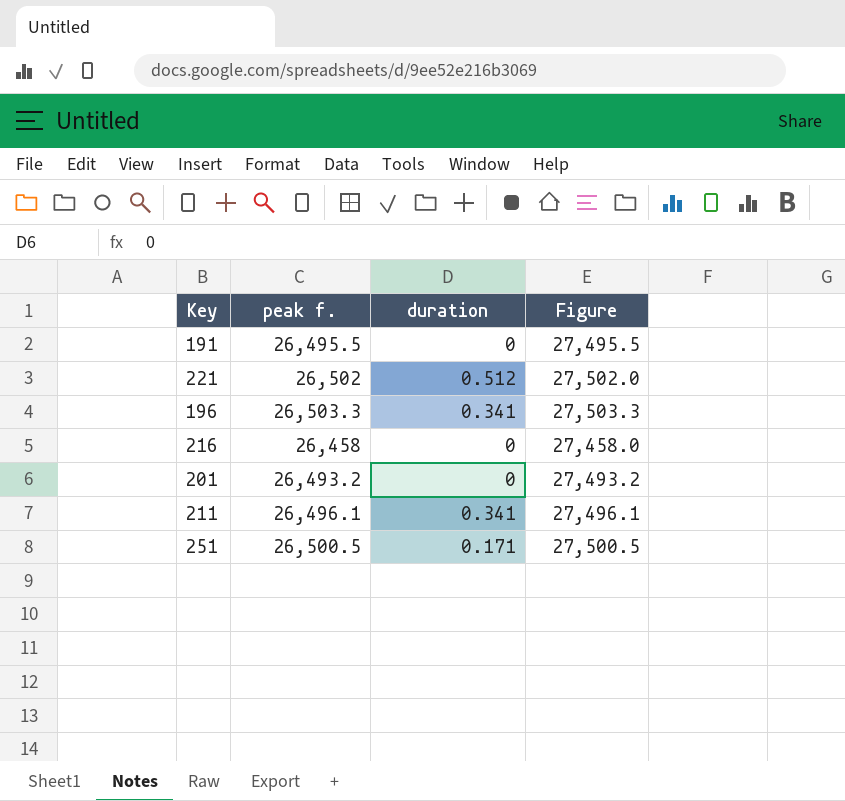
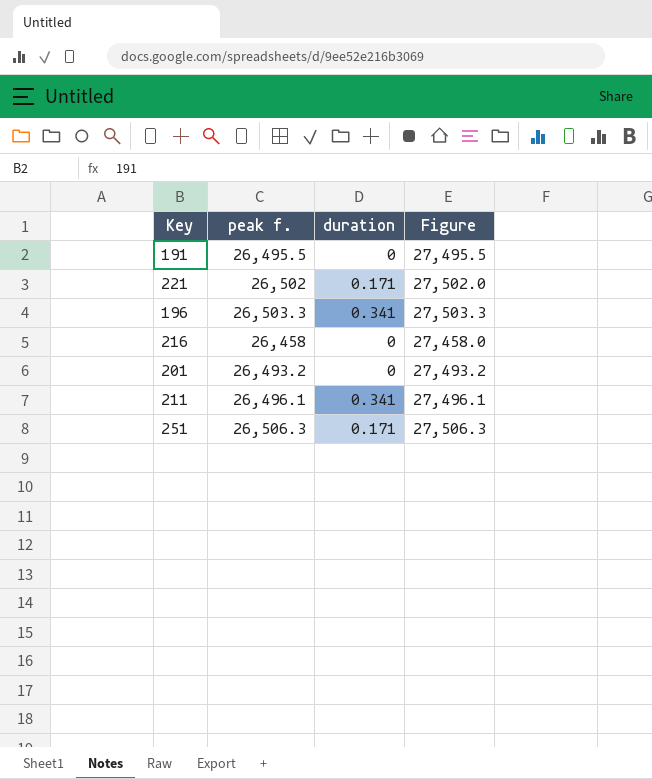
221 | duration: 0.512 -> 0.171
251 | peak f.: 26,500.5 -> 26,506.3
251 | Figure: 27,500.5 -> 27,506.3

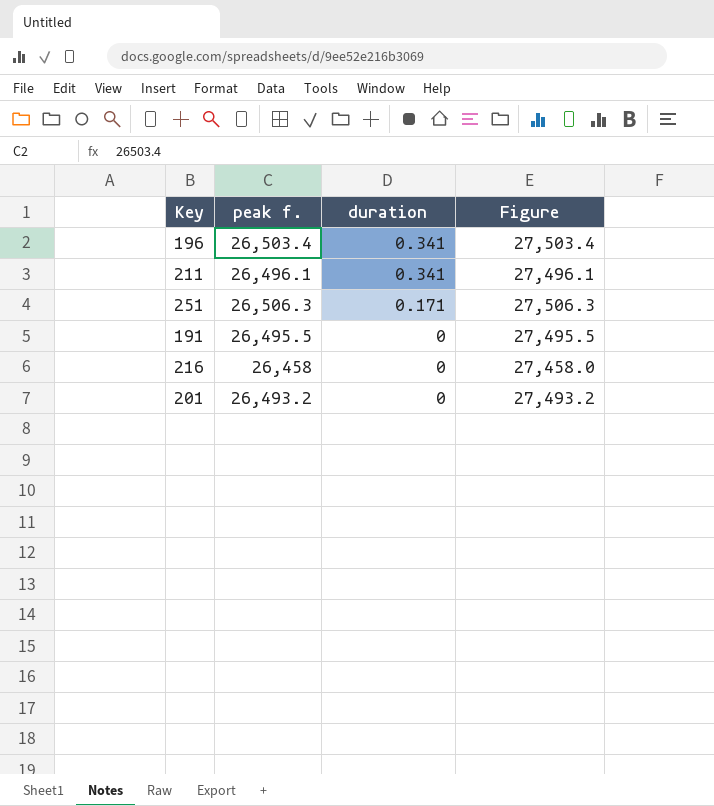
row order: none -> duration descending
row 221: 26,502 | 0.171 | 27,502.0 -> none
196 | peak f.: 26,503.3 -> 26,503.4
196 | Figure: 27,503.3 -> 27,503.4

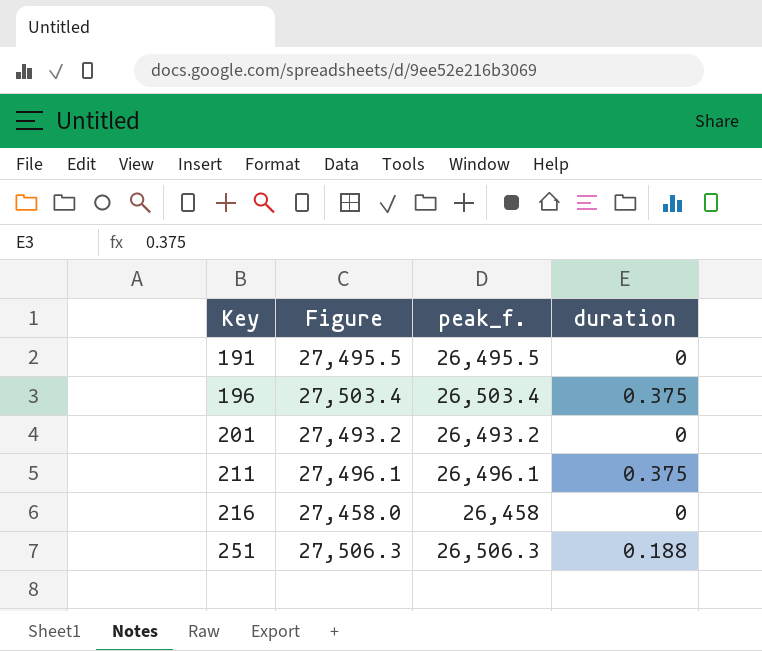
row order: duration descending -> Key ascending
column Figure | position: 4 -> 2
column name: peak f. -> peak_f.
196 | duration: 0.341 -> 0.375
211 | duration: 0.341 -> 0.375
251 | duration: 0.171 -> 0.188

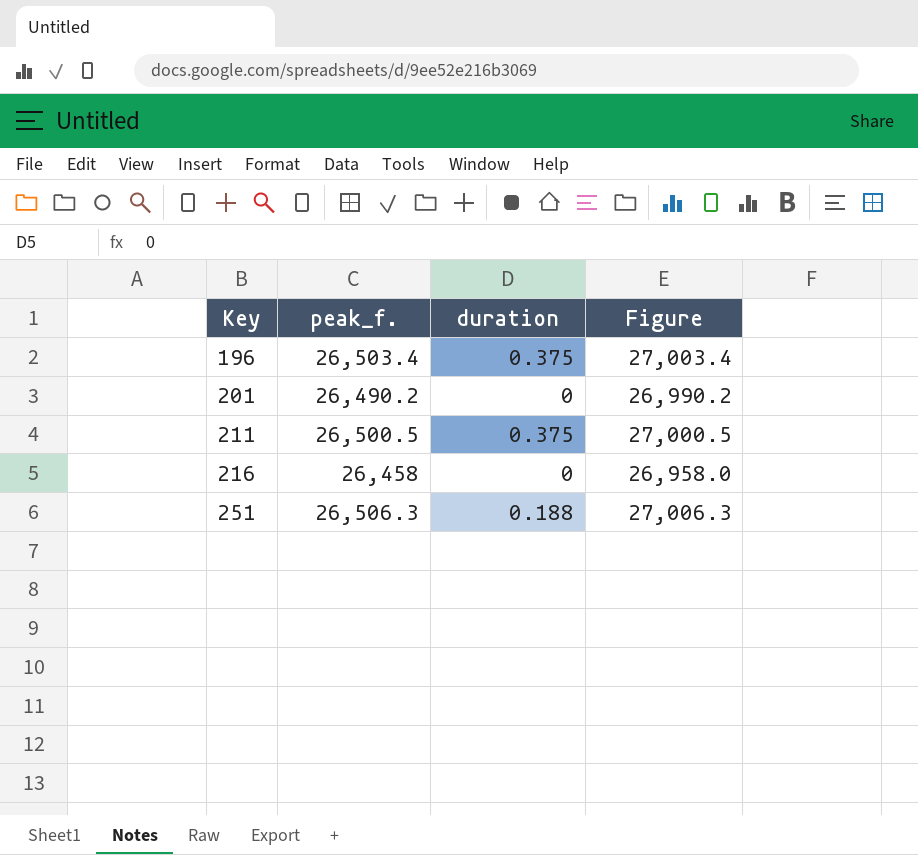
column Figure | formula: [peak_f.] + 1000 -> [peak_f.] + 500
column Figure | position: 2 -> 4
row 191: 27,495.5 | 26,495.5 | 0 -> none
201 | peak_f.: 26,493.2 -> 26,490.2
211 | peak_f.: 26,496.1 -> 26,500.5

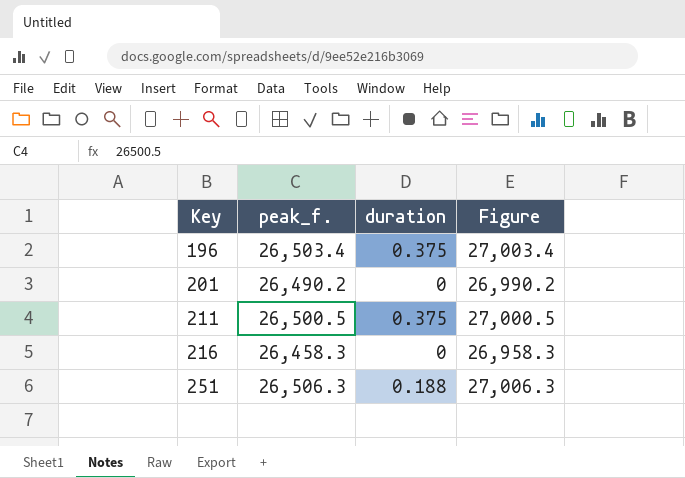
216 | peak_f.: 26,458 -> 26,458.3
216 | Figure: 26,958.0 -> 26,958.3

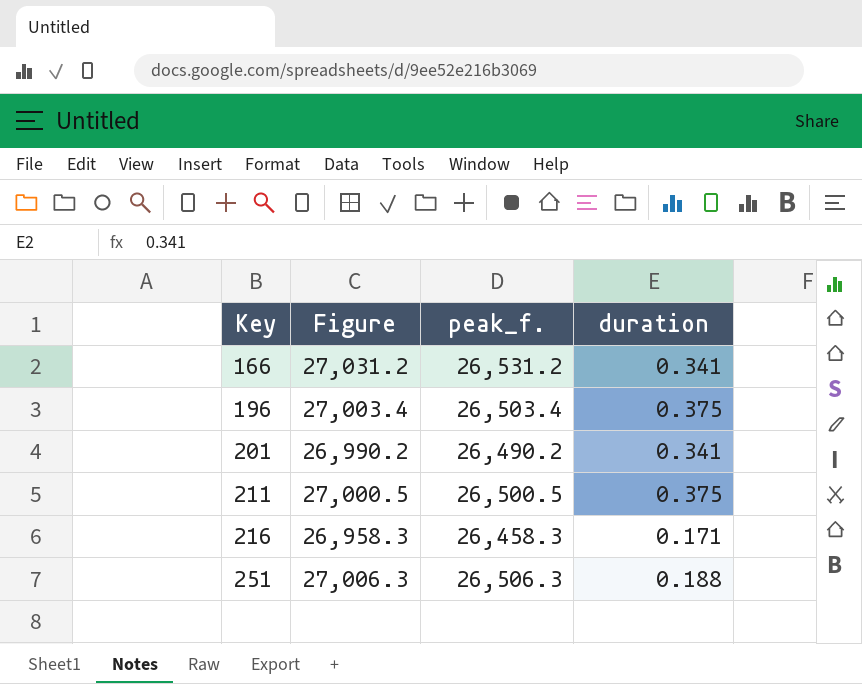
column Figure | position: 4 -> 2
row 166: none -> 27,031.2 | 26,531.2 | 0.341
201 | duration: 0 -> 0.341
216 | duration: 0 -> 0.171

